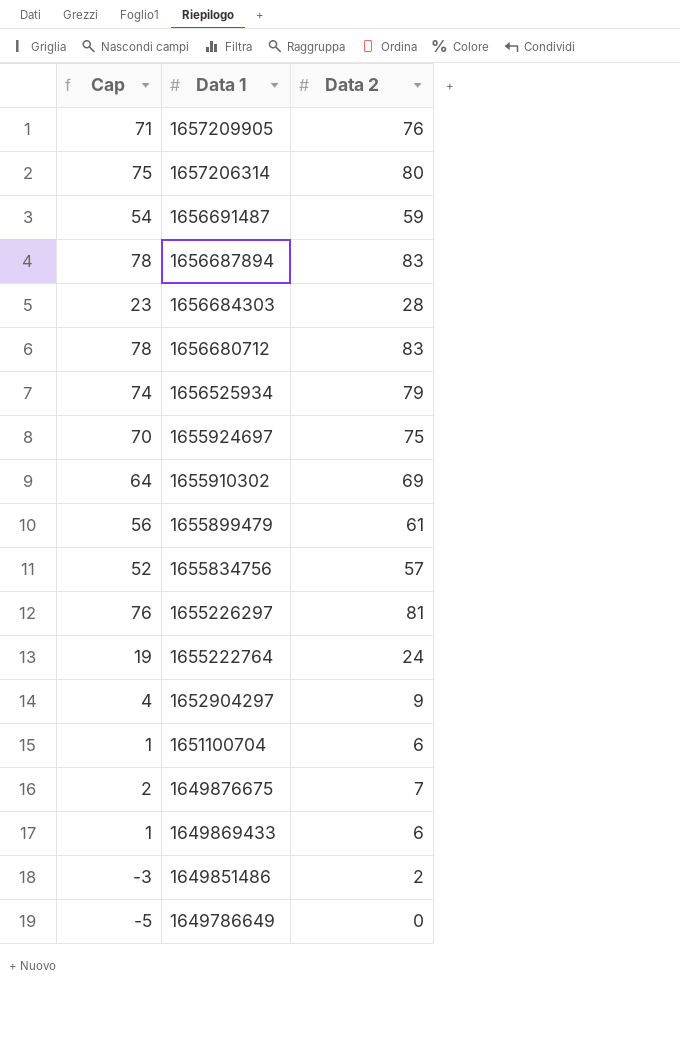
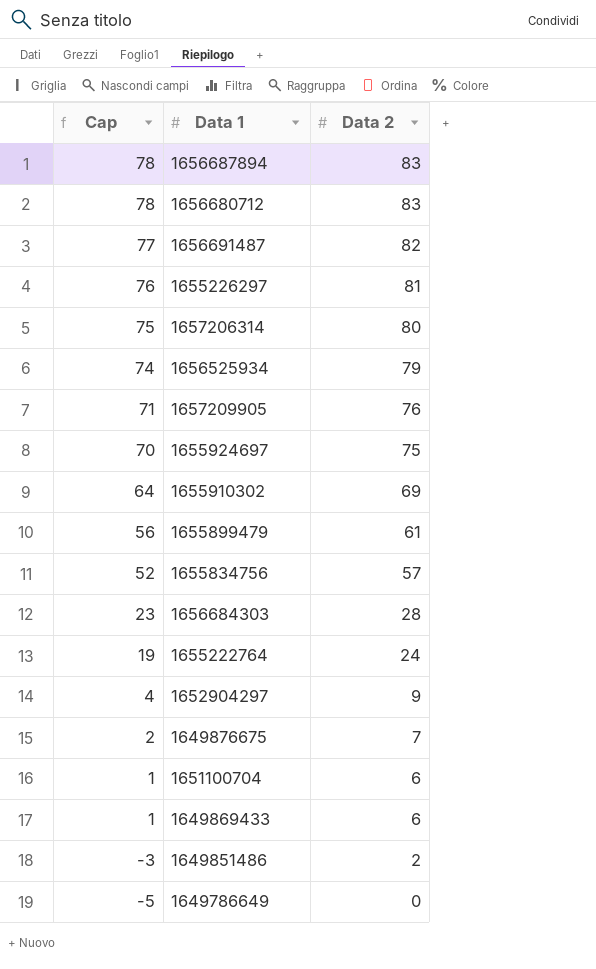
row order: Data 1 descending -> Cap descending
1656691487 | Cap: 54 -> 77
1656691487 | Data 2: 59 -> 82

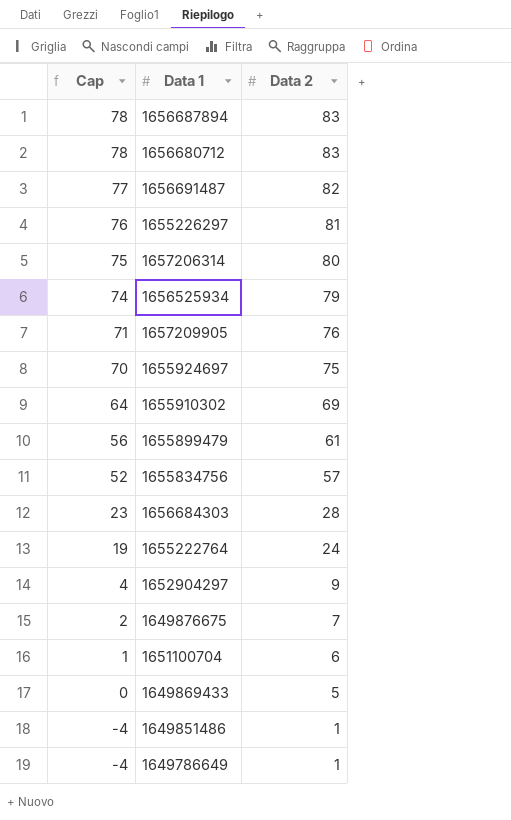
1649869433 | Cap: 1 -> 0
1649869433 | Data 2: 6 -> 5
1649851486 | Cap: -3 -> -4
1649851486 | Data 2: 2 -> 1
1649786649 | Cap: -5 -> -4
1649786649 | Data 2: 0 -> 1

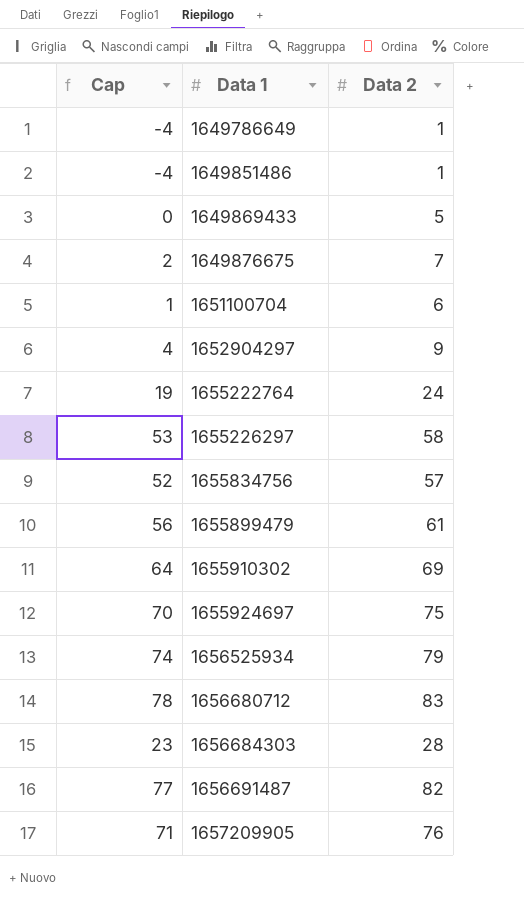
row order: Cap descending -> Data 1 ascending
row 1656687894: 78 | 83 -> none
row 1657206314: 75 | 80 -> none
1655226297 | Cap: 76 -> 53
1655226297 | Data 2: 81 -> 58

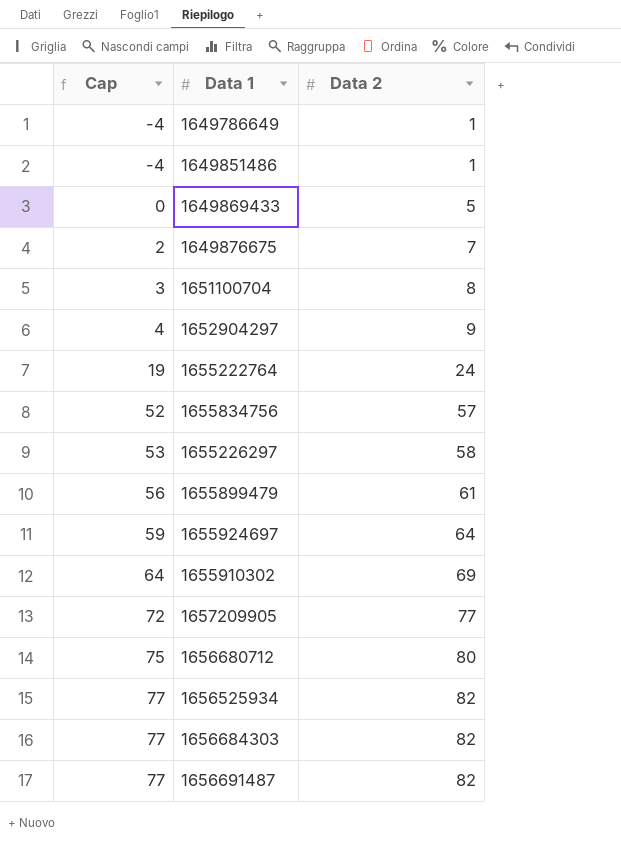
row order: Data 1 ascending -> Cap ascending
1651100704 | Cap: 1 -> 3
1651100704 | Data 2: 6 -> 8
1655924697 | Cap: 70 -> 59
1655924697 | Data 2: 75 -> 64
1657209905 | Cap: 71 -> 72
1657209905 | Data 2: 76 -> 77
1656680712 | Cap: 78 -> 75
1656680712 | Data 2: 83 -> 80
1656525934 | Cap: 74 -> 77
1656525934 | Data 2: 79 -> 82
1656684303 | Cap: 23 -> 77
1656684303 | Data 2: 28 -> 82

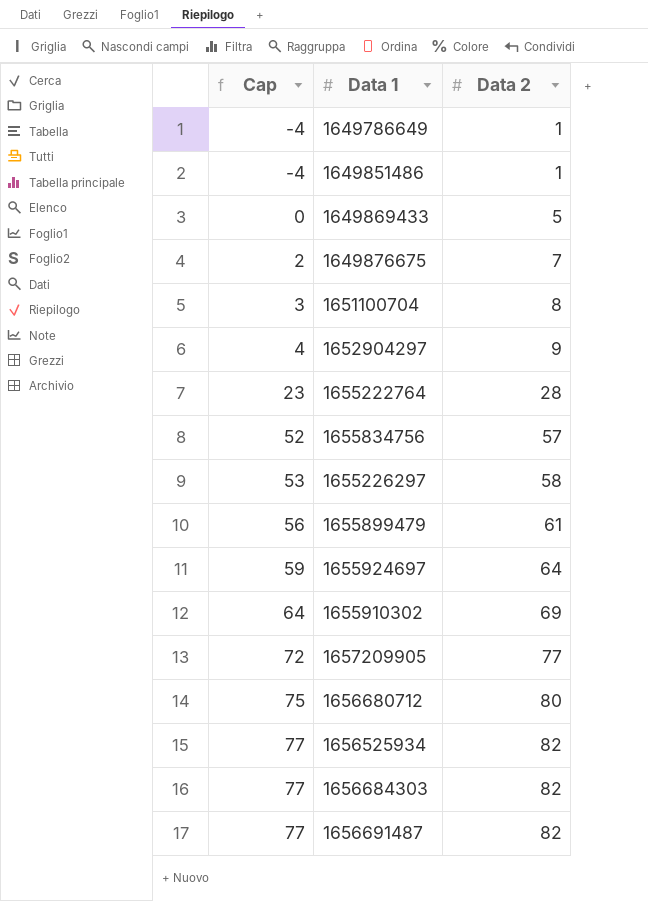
1655222764 | Cap: 19 -> 23
1655222764 | Data 2: 24 -> 28

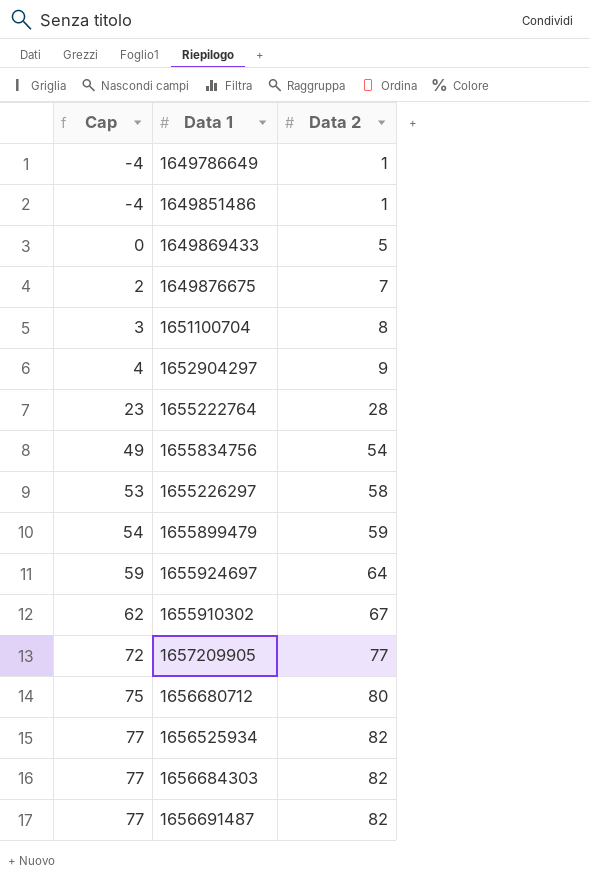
1655834756 | Cap: 52 -> 49
1655834756 | Data 2: 57 -> 54
1655899479 | Cap: 56 -> 54
1655899479 | Data 2: 61 -> 59
1655910302 | Cap: 64 -> 62
1655910302 | Data 2: 69 -> 67

